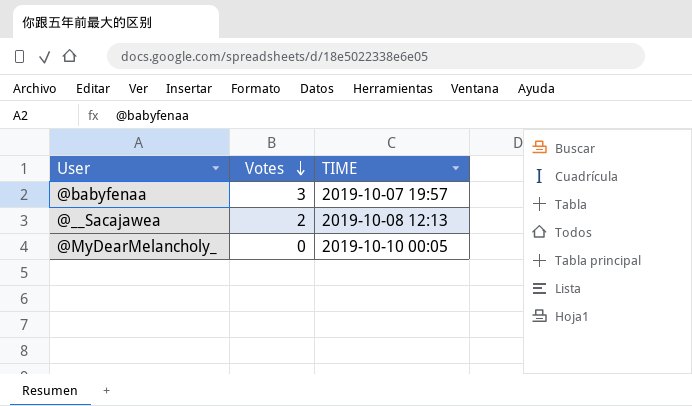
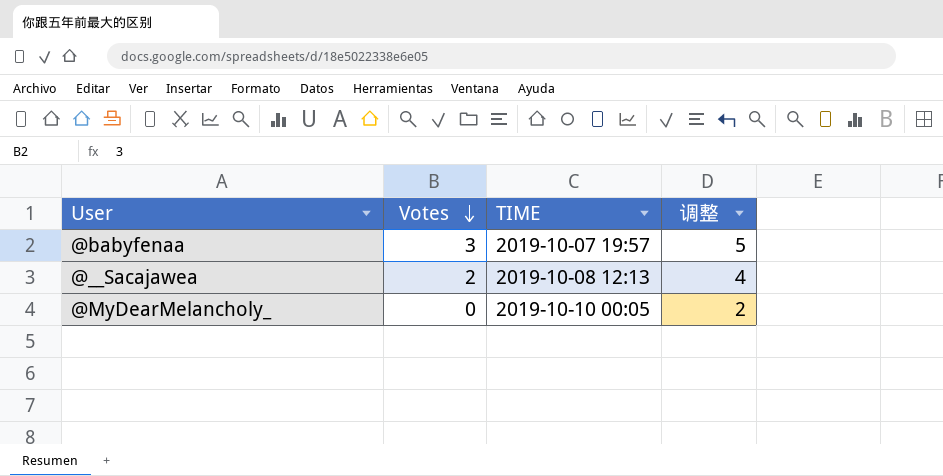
column 调整 | formula: none -> [Votes] + 2

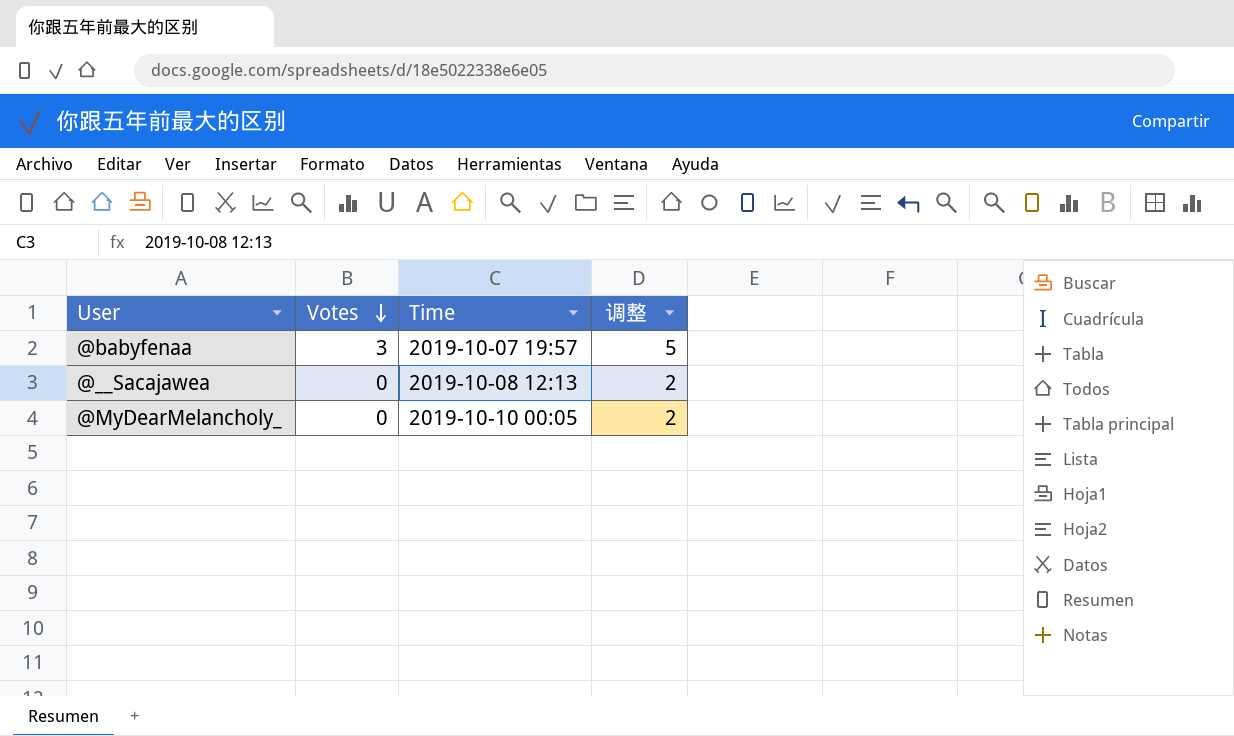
column name: TIME -> Time
@__Sacajawea | Votes: 2 -> 0
@__Sacajawea | 调整: 4 -> 2

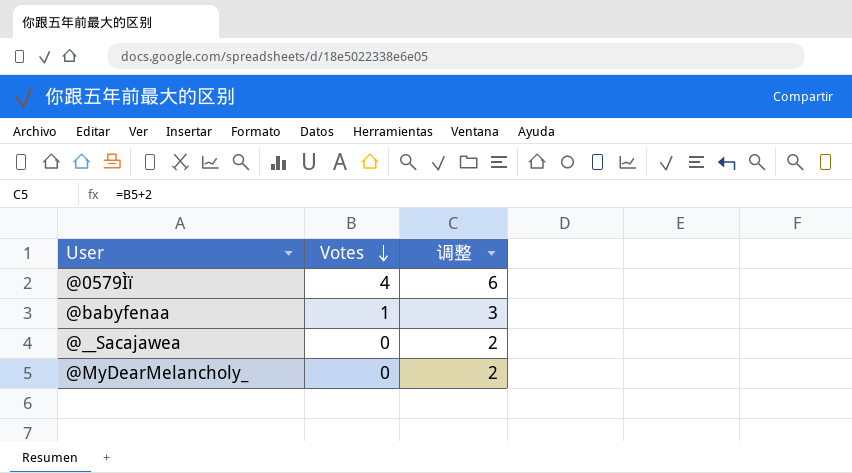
column Time | position: 3 -> none
row @0579Ìï: none -> 4 | 6
@babyfenaa | Votes: 3 -> 1
@babyfenaa | 调整: 5 -> 3

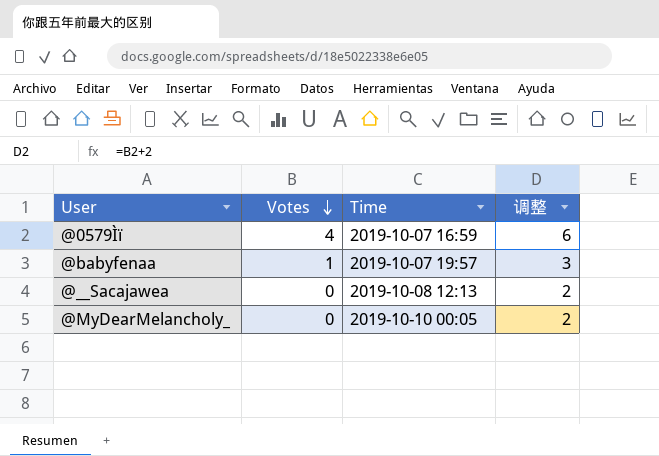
column Time | position: none -> 3

